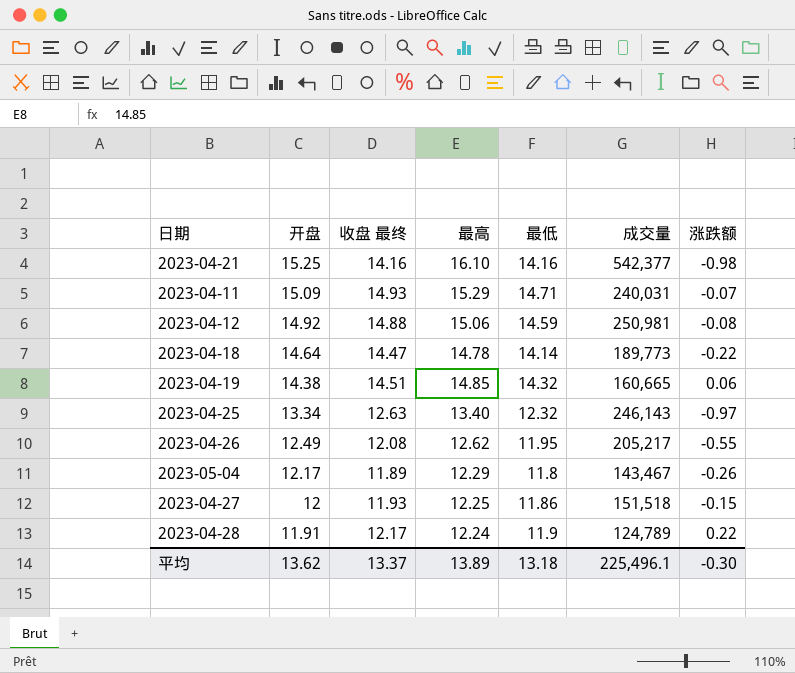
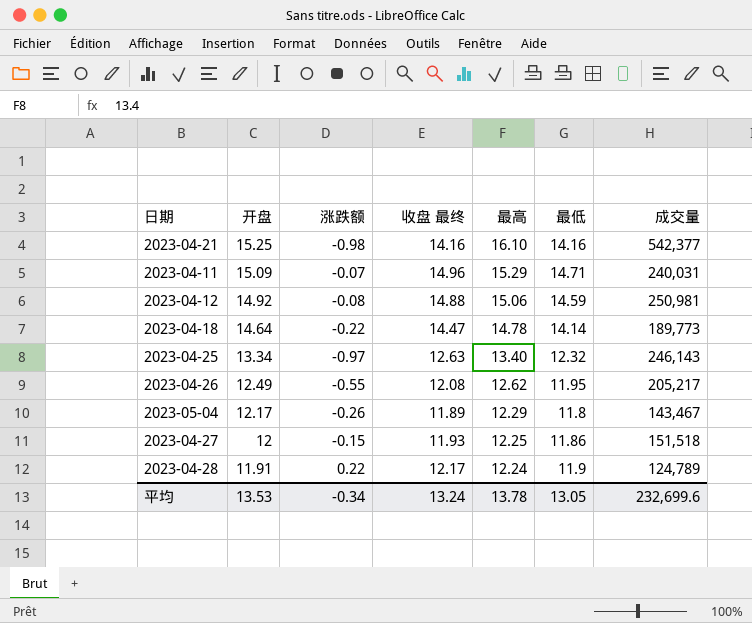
column 涨跌额 | position: 7 -> 3
row 2023-04-19: 14.38 | 14.51 | 14.85 | 14.32 | 160,665 | 0.06 -> none
2023-04-11 | 收盘 最终: 14.93 -> 14.96
平均 | 开盘: 13.62 -> 13.53
平均 | 涨跌额: -0.30 -> -0.34
平均 | 收盘 最终: 13.37 -> 13.24
平均 | 最高: 13.89 -> 13.78
平均 | 最低: 13.18 -> 13.05
平均 | 成交量: 225,496.1 -> 232,699.6

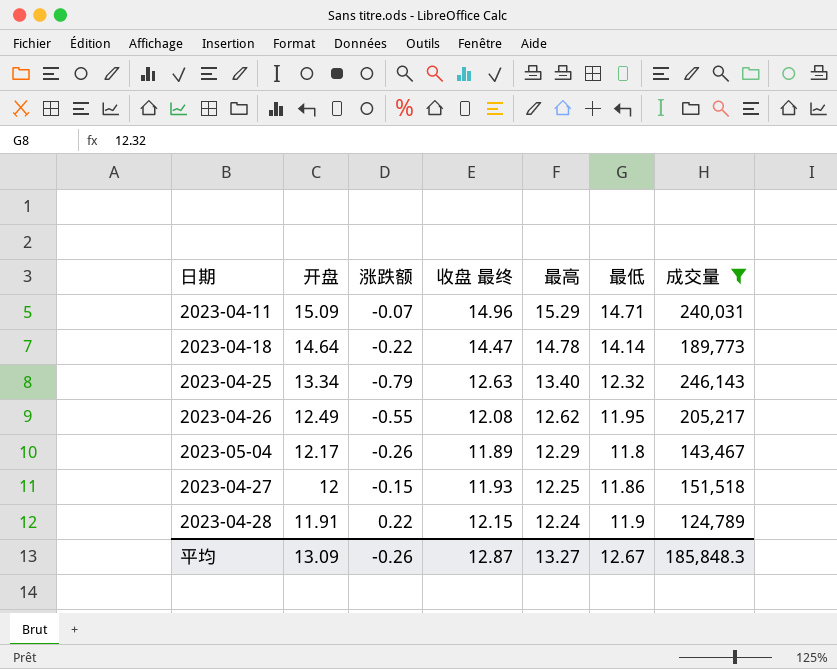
filter: none -> 成交量 <= 246,143
2023-04-25 | 涨跌额: -0.97 -> -0.79
2023-04-28 | 收盘 最终: 12.17 -> 12.15
平均 | 开盘: 13.53 -> 13.09
平均 | 涨跌额: -0.34 -> -0.26
平均 | 收盘 最终: 13.24 -> 12.87
平均 | 最高: 13.78 -> 13.27
平均 | 最低: 13.05 -> 12.67
平均 | 成交量: 232,699.6 -> 185,848.3

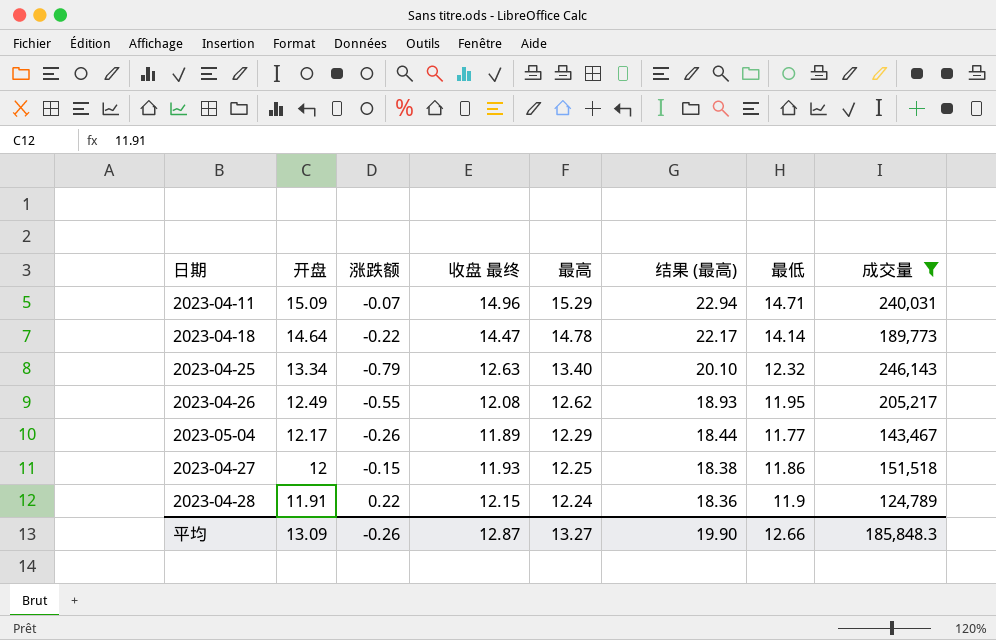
column 结果 (最高) | formula: none -> [最高] * 1.5
2023-05-04 | 最低: 11.8 -> 11.77
平均 | 最低: 12.67 -> 12.66

